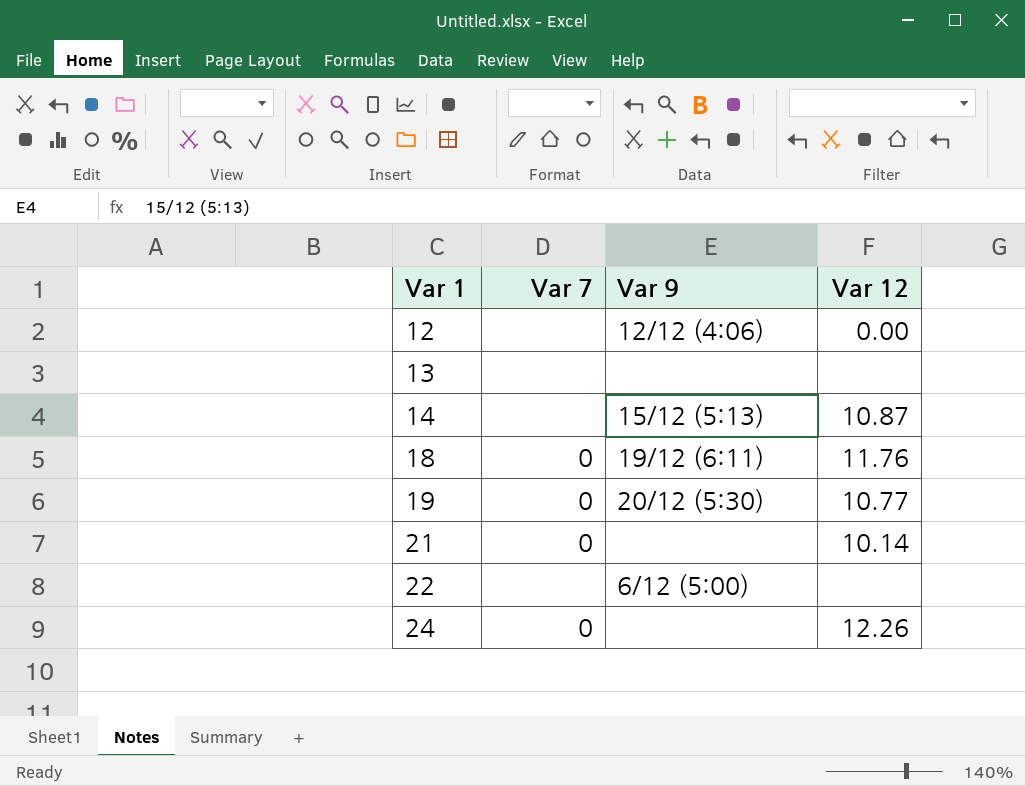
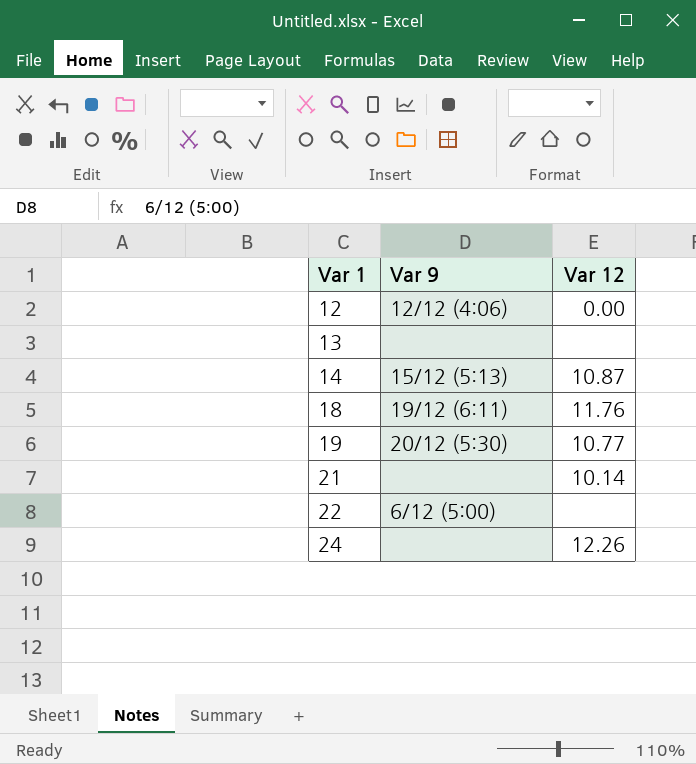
column Var 7 | position: 2 -> none

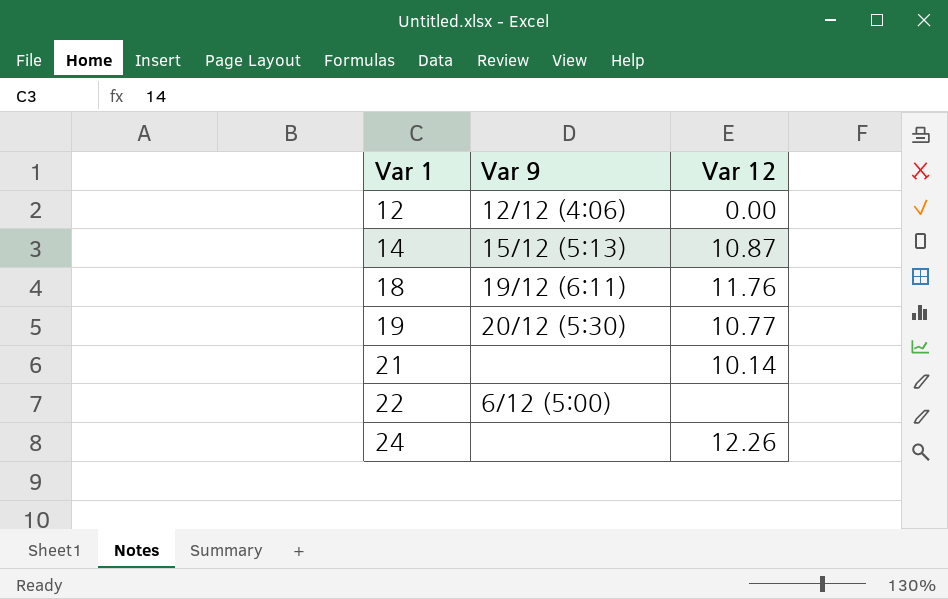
row 13: none | none -> none

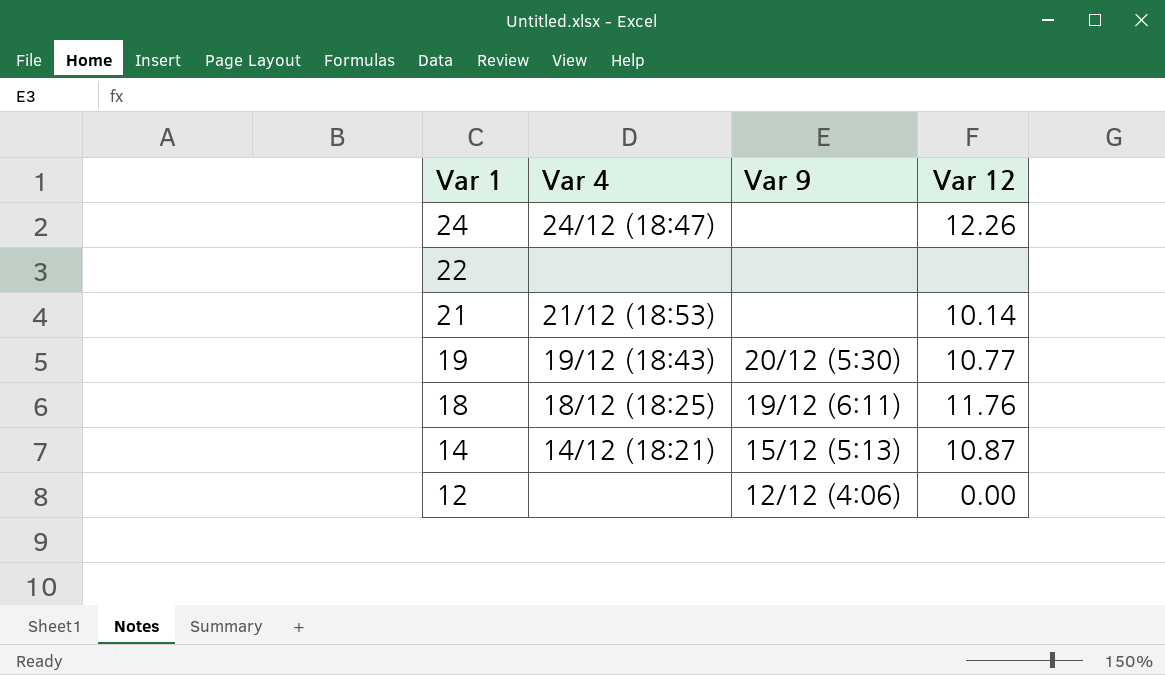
row order: Var 1 ascending -> Var 1 descending
column Var 4 | position: none -> 2
22 | Var 9: 6/12 (5:00) -> none

